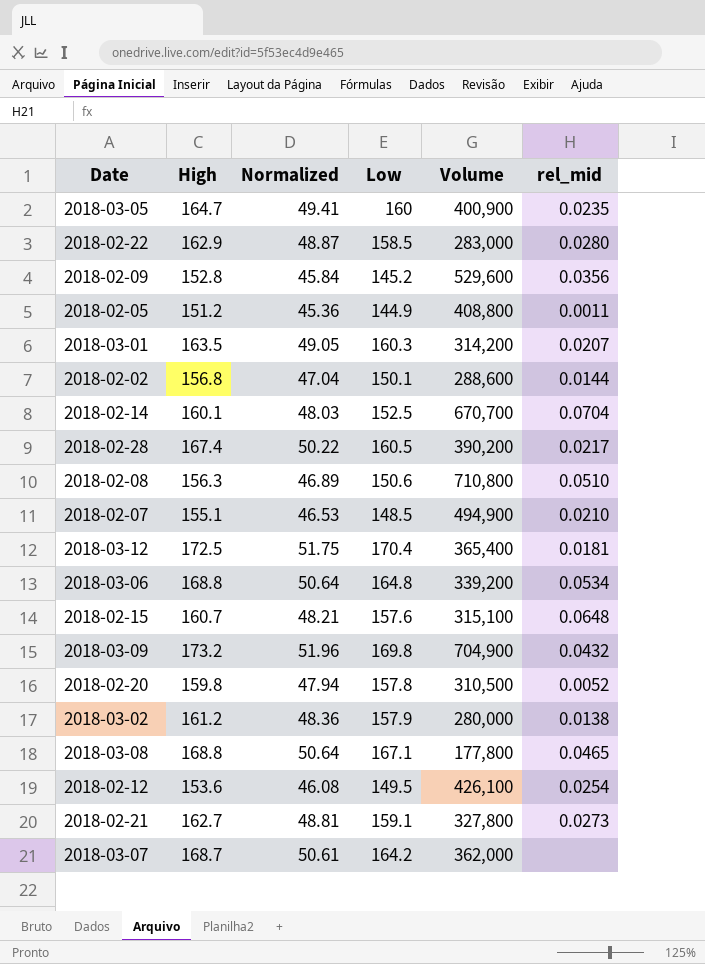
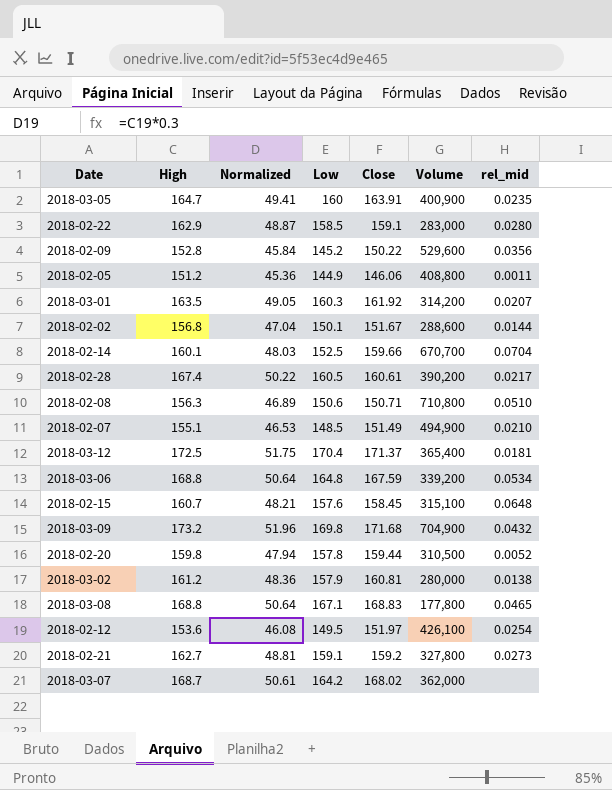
column Close | position: none -> 5

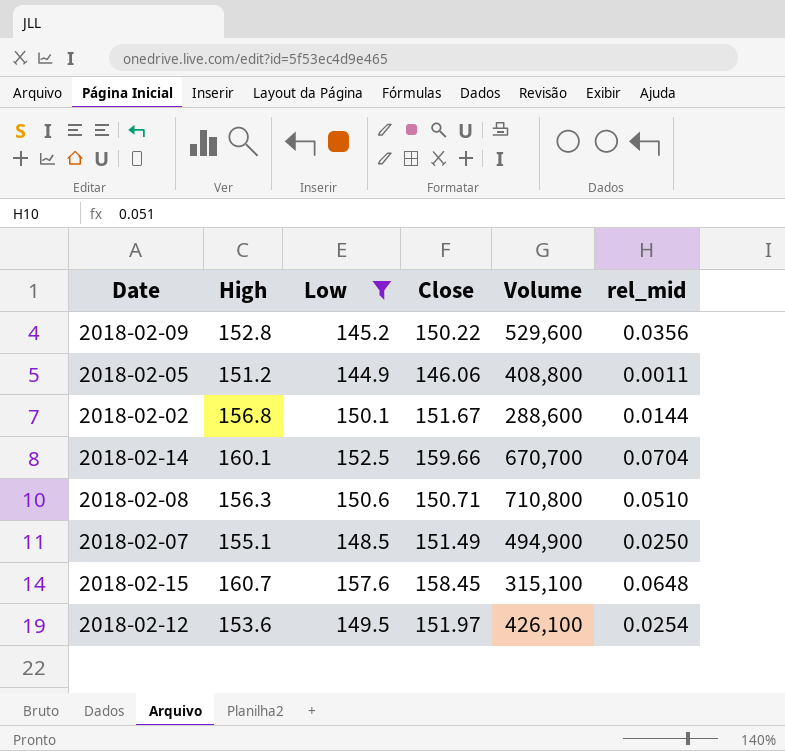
filter: none -> Low <= 157.6
column Normalized | formula: [High] * 0.3 -> none
2018-02-07 | rel_mid: 0.0210 -> 0.0250

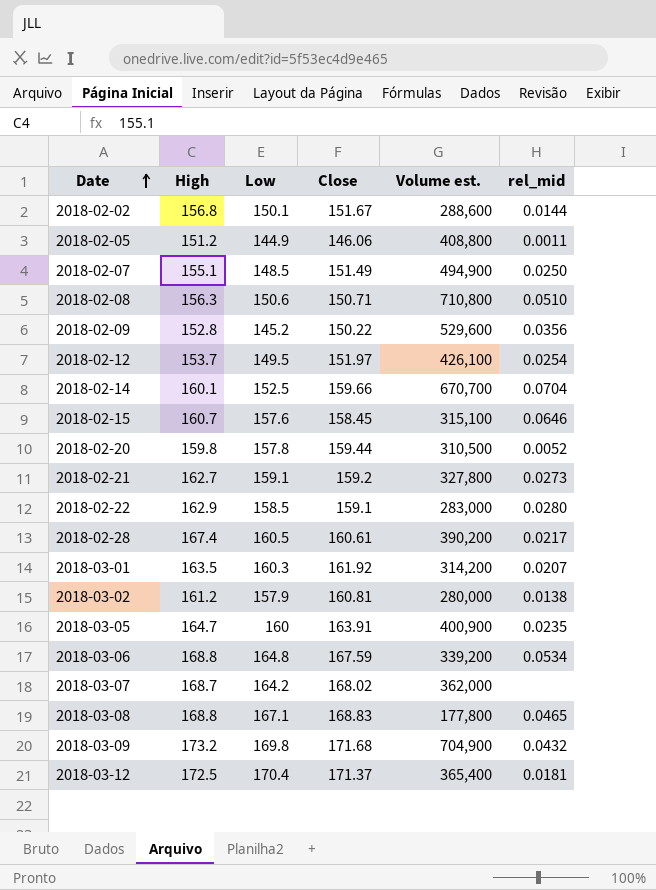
filter: Low <= 157.6 -> none
row order: none -> Date ascending
column name: Volume -> Volume est.
2018-02-12 | High: 153.6 -> 153.7
2018-02-15 | rel_mid: 0.0648 -> 0.0646

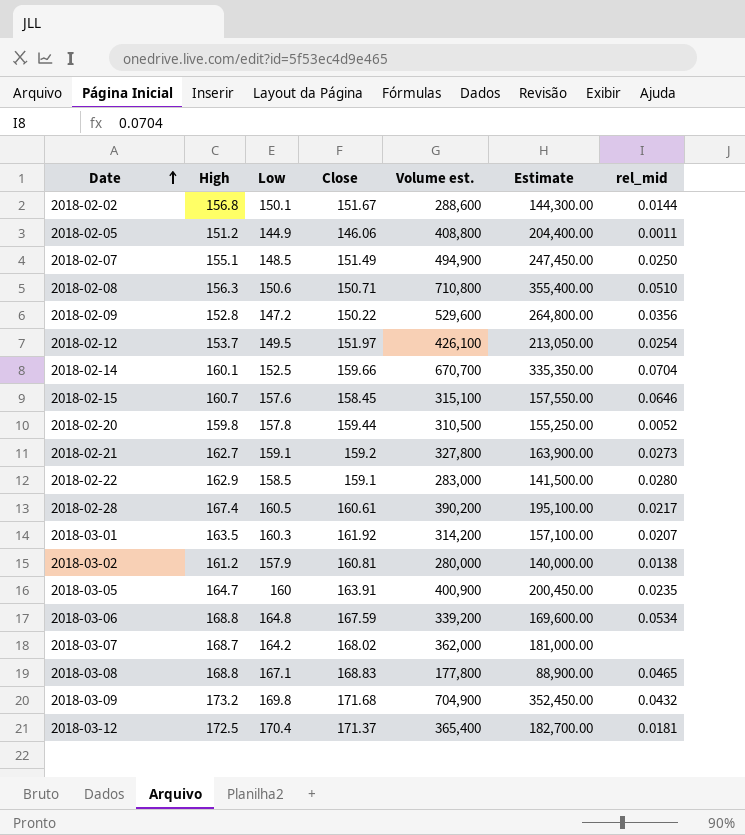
column Estimate | formula: none -> [Volume est.] * 0.5
2018-02-09 | Low: 145.2 -> 147.2

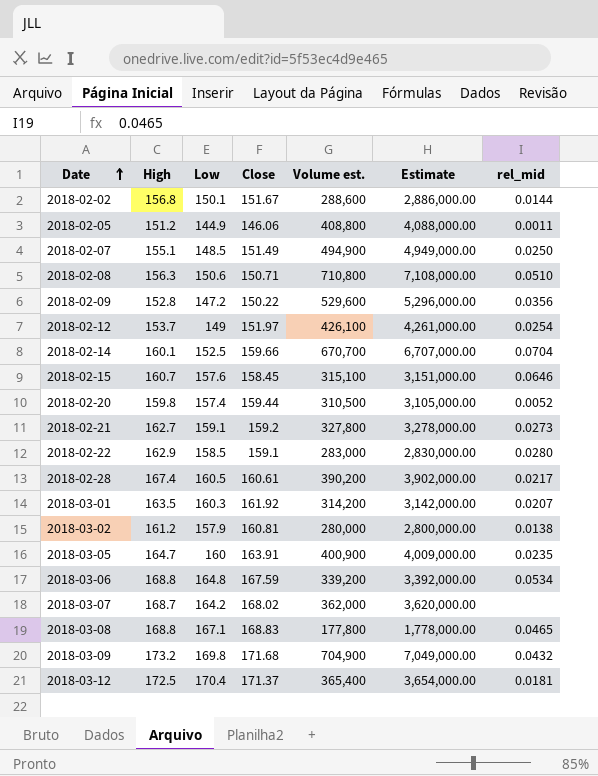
column Estimate | formula: [Volume est.] * 0.5 -> [Volume est.] * 10
2018-02-12 | Low: 149.5 -> 149
2018-02-20 | Low: 157.8 -> 157.4

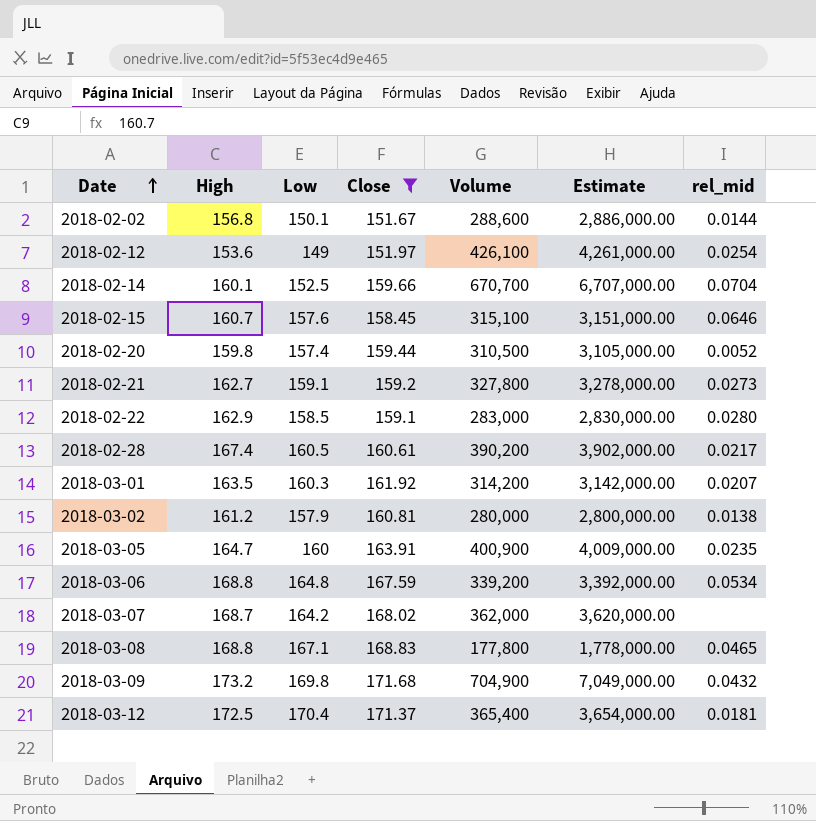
filter: none -> Close >= 151.67
column name: Volume est. -> Volume
2018-02-12 | High: 153.7 -> 153.6

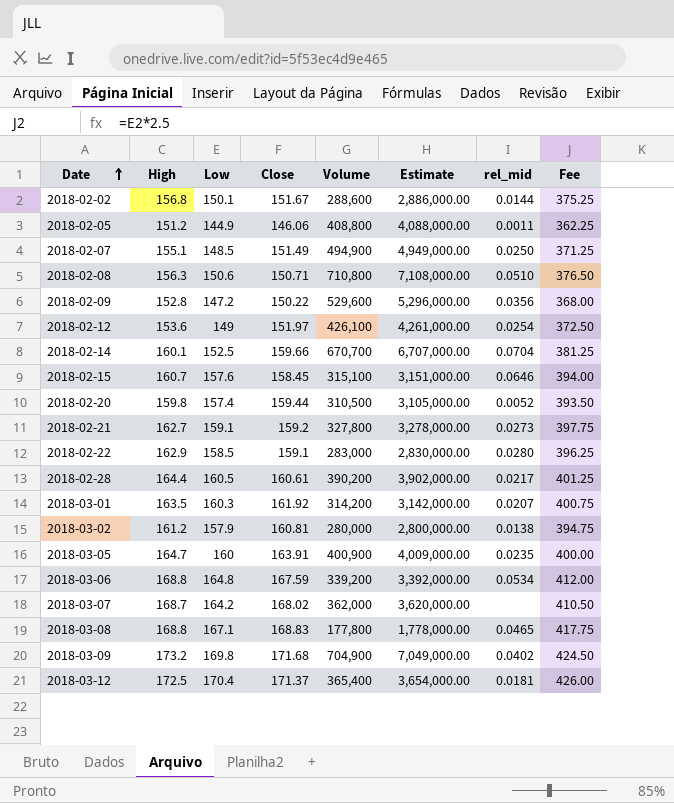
filter: Close >= 151.67 -> none
column Fee | formula: none -> [Low] * 2.5
2018-02-28 | High: 167.4 -> 164.4
2018-03-09 | rel_mid: 0.0432 -> 0.0402

